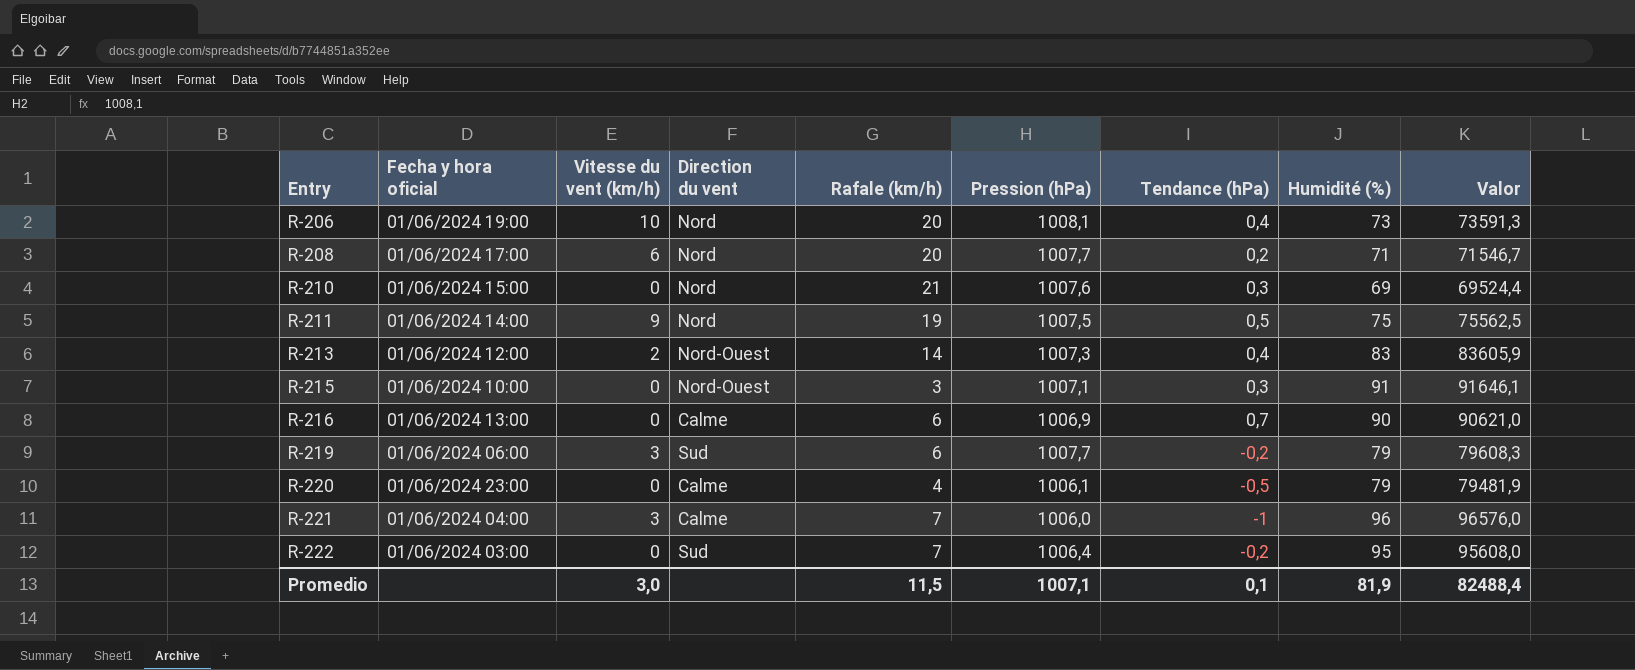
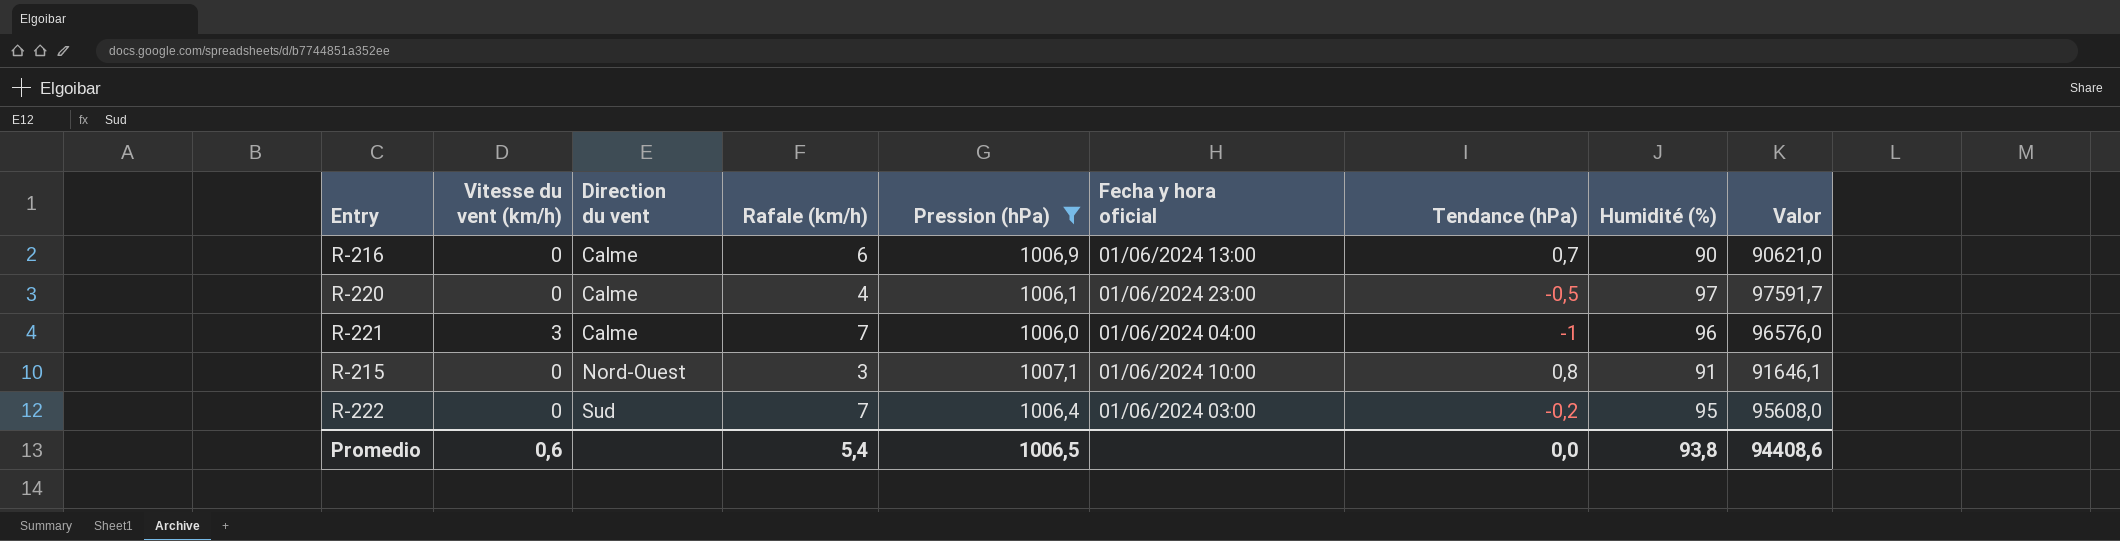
filter: none -> Pression (hPa) <= 1007,1
row order: Entry ascending -> Direction du vent ascending
column Fecha y hora oficial | position: 2 -> 6
R-220 | Humidité (%): 79 -> 97
R-220 | Valor: 79481,9 -> 97591,7
R-215 | Tendance (hPa): 0,3 -> 0,8
Promedio | Vitesse du vent (km/h): 3,0 -> 0,6
Promedio | Rafale (km/h): 11,5 -> 5,4
Promedio | Pression (hPa): 1007,1 -> 1006,5
Promedio | Tendance (hPa): 0,1 -> 0,0
Promedio | Humidité (%): 81,9 -> 93,8
Promedio | Valor: 82488,4 -> 94408,6

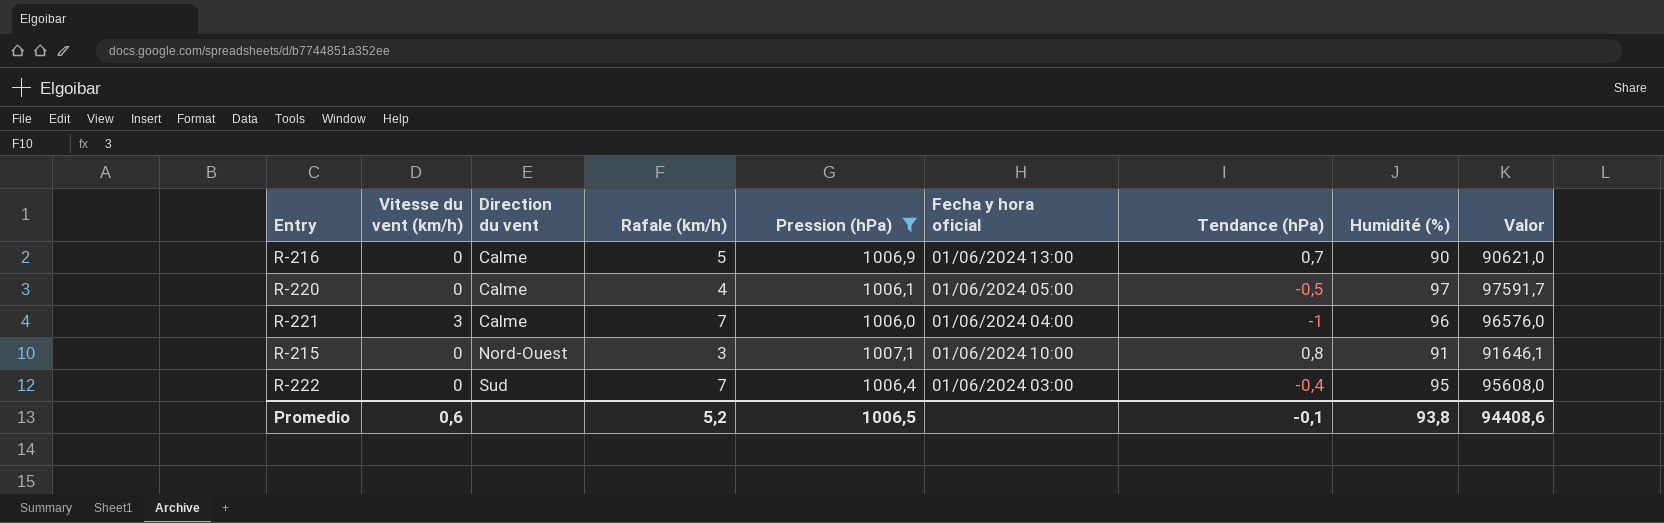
R-216 | Rafale (km/h): 6 -> 5
R-220 | Fecha y hora oficial: 01/06/2024 23:00 -> 01/06/2024 05:00
R-222 | Tendance (hPa): -0,2 -> -0,4
Promedio | Rafale (km/h): 5,4 -> 5,2
Promedio | Tendance (hPa): 0,0 -> -0,1

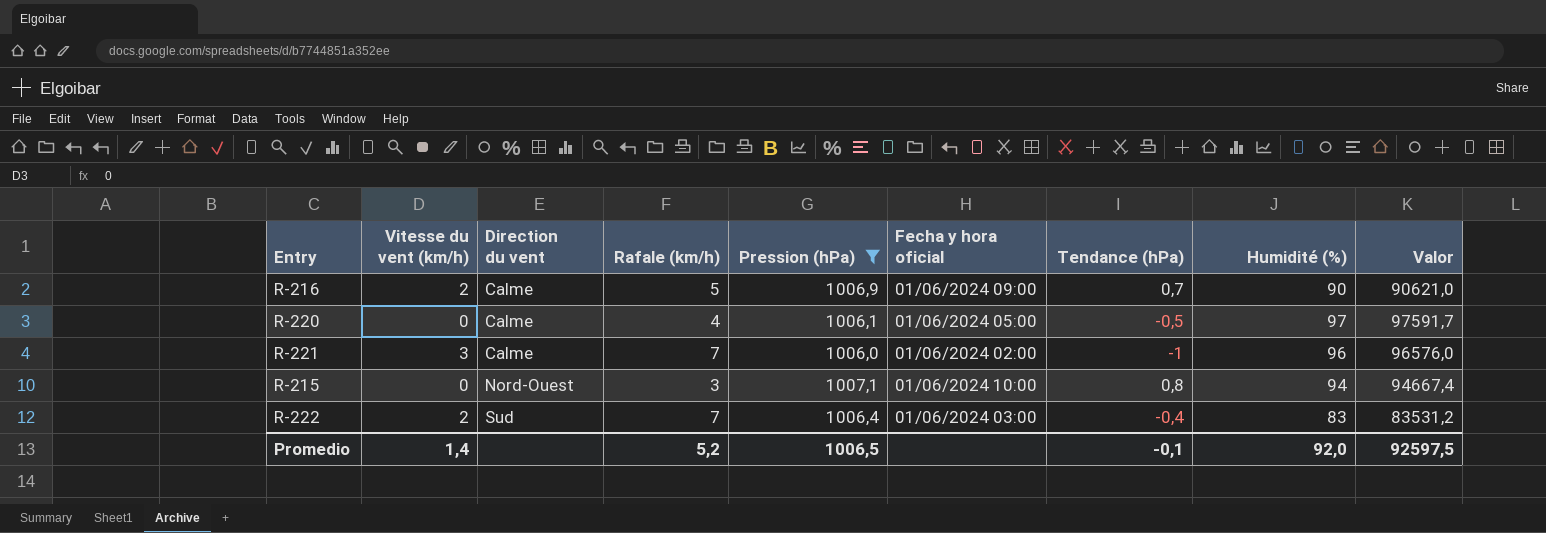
R-216 | Vitesse du vent (km/h): 0 -> 2
R-216 | Fecha y hora oficial: 01/06/2024 13:00 -> 01/06/2024 09:00
R-221 | Fecha y hora oficial: 01/06/2024 04:00 -> 01/06/2024 02:00
R-215 | Humidité (%): 91 -> 94
R-215 | Valor: 91646,1 -> 94667,4
R-222 | Vitesse du vent (km/h): 0 -> 2
R-222 | Humidité (%): 95 -> 83
R-222 | Valor: 95608,0 -> 83531,2
Promedio | Vitesse du vent (km/h): 0,6 -> 1,4
Promedio | Humidité (%): 93,8 -> 92,0
Promedio | Valor: 94408,6 -> 92597,5

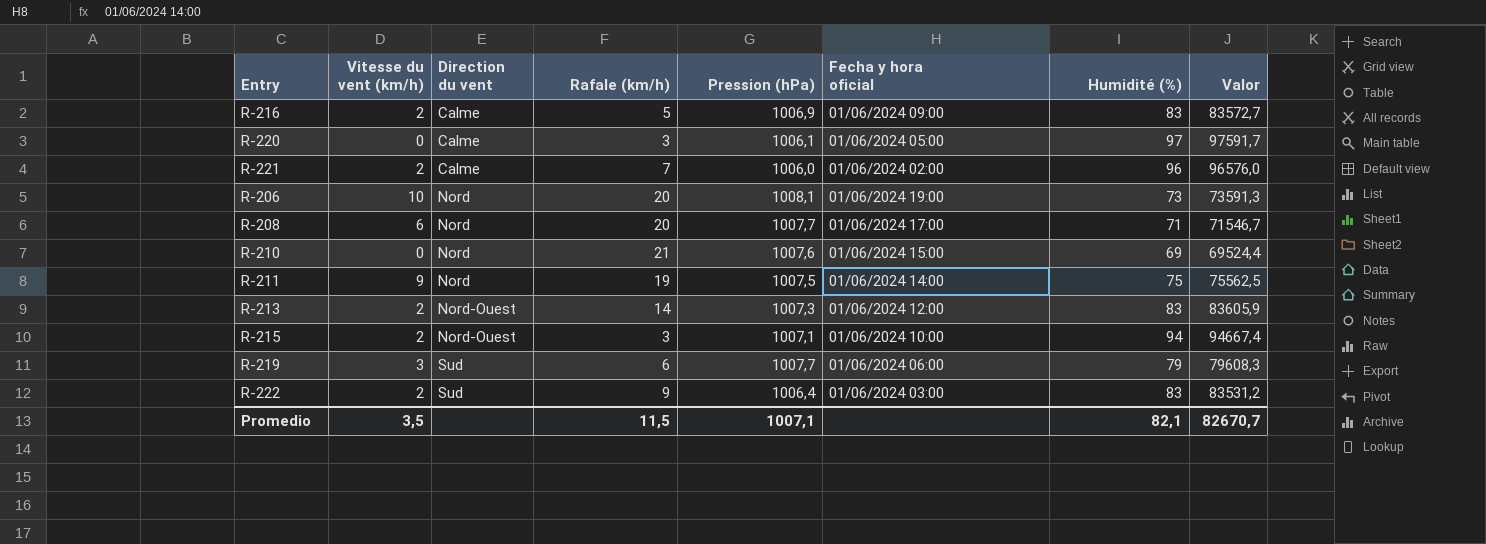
filter: Pression (hPa) <= 1007,1 -> none
column Tendance (hPa) | position: 7 -> none
R-216 | Humidité (%): 90 -> 83
R-216 | Valor: 90621,0 -> 83572,7
R-220 | Rafale (km/h): 4 -> 3
R-221 | Vitesse du vent (km/h): 3 -> 2
R-215 | Vitesse du vent (km/h): 0 -> 2
R-222 | Rafale (km/h): 7 -> 9
Promedio | Vitesse du vent (km/h): 1,4 -> 3,5
Promedio | Rafale (km/h): 5,2 -> 11,5
Promedio | Pression (hPa): 1006,5 -> 1007,1
Promedio | Humidité (%): 92,0 -> 82,1
Promedio | Valor: 92597,5 -> 82670,7

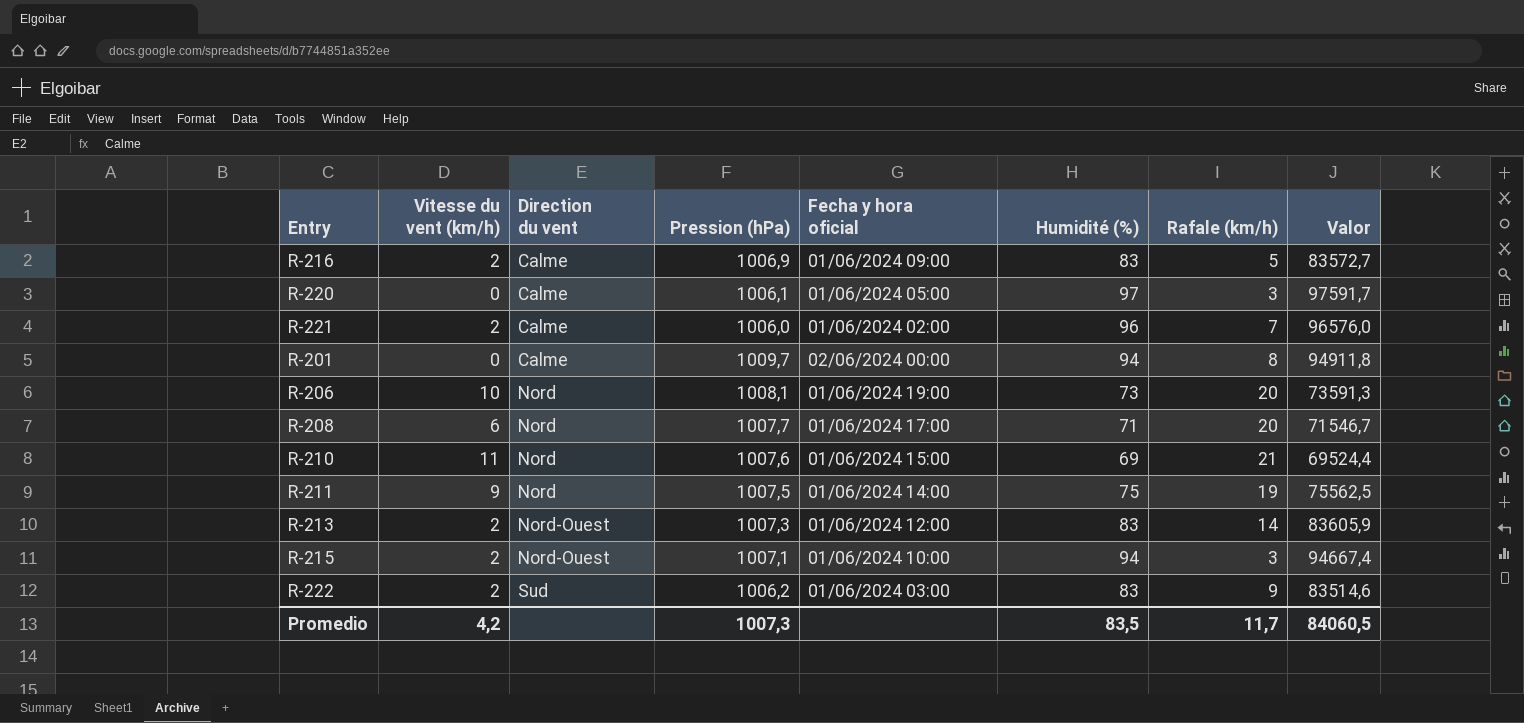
column Rafale (km/h) | position: 4 -> 7
row R-219: 3 | Sud | 6 | 1007,7 | 01/06/2024 06:00 | 79 | 79608,3 -> none
row R-201: none -> 0 | Calme | 1009,7 | 02/06/2024 00:00 | 94 | 8 | 94911,8
R-210 | Vitesse du vent (km/h): 0 -> 11
R-222 | Pression (hPa): 1006,4 -> 1006,2
R-222 | Valor: 83531,2 -> 83514,6
Promedio | Vitesse du vent (km/h): 3,5 -> 4,2
Promedio | Pression (hPa): 1007,1 -> 1007,3
Promedio | Humidité (%): 82,1 -> 83,5
Promedio | Rafale (km/h): 11,5 -> 11,7
Promedio | Valor: 82670,7 -> 84060,5

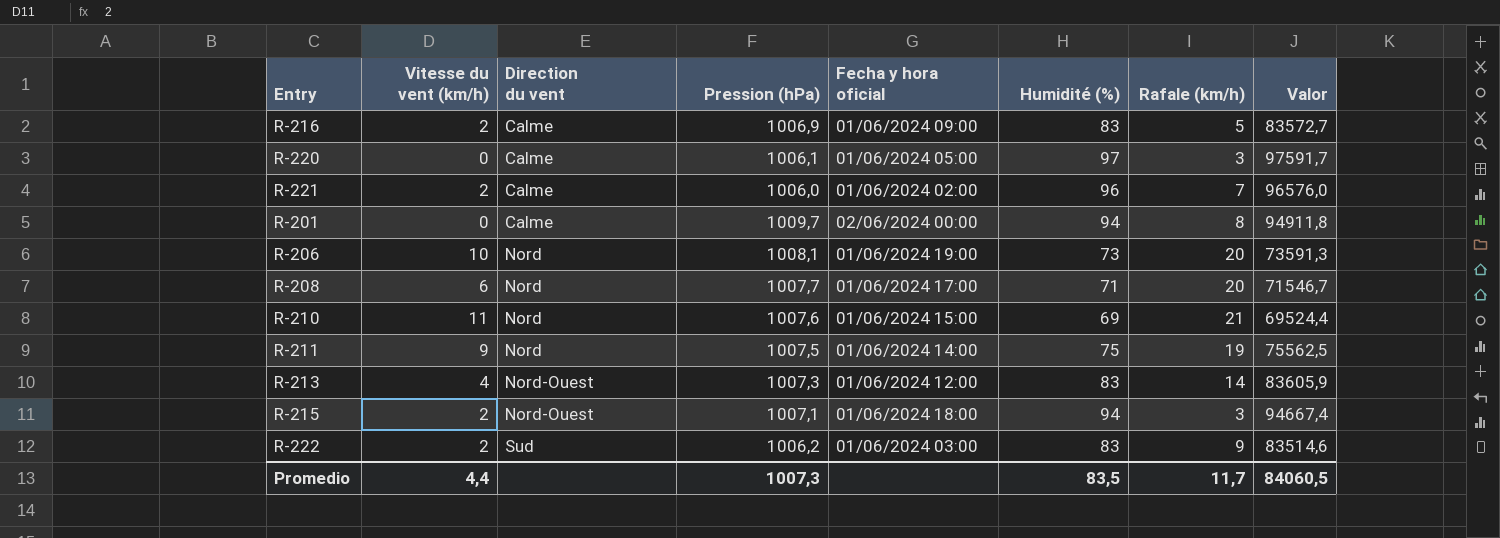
R-213 | Vitesse du vent (km/h): 2 -> 4
R-215 | Fecha y hora oficial: 01/06/2024 10:00 -> 01/06/2024 18:00
Promedio | Vitesse du vent (km/h): 4,2 -> 4,4

